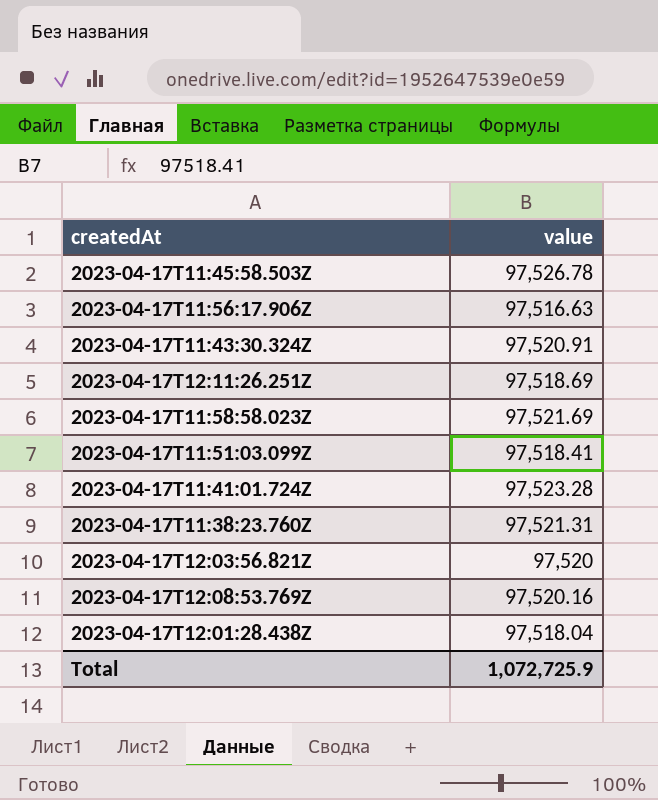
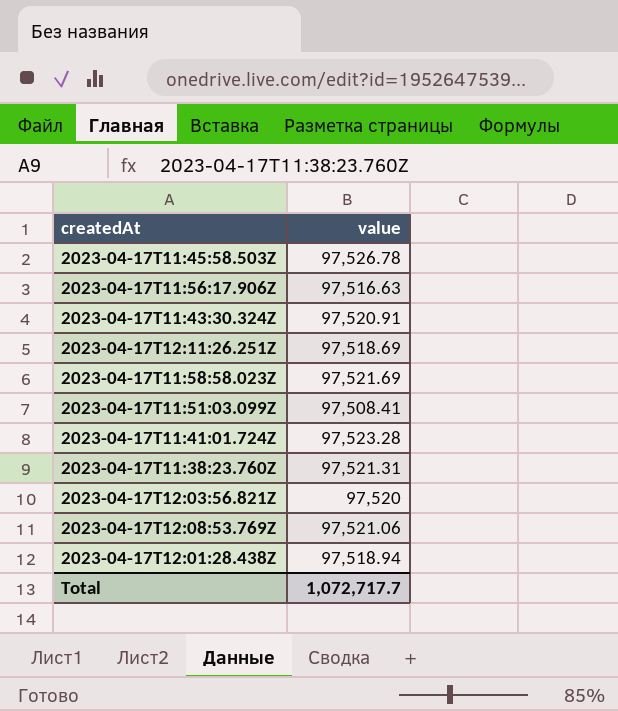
2023-04-17T11:51:03.099Z | value: 97,518.41 -> 97,508.41
2023-04-17T12:08:53.769Z | value: 97,520.16 -> 97,521.06
2023-04-17T12:01:28.438Z | value: 97,518.04 -> 97,518.94
Total | value: 1,072,725.9 -> 1,072,717.7

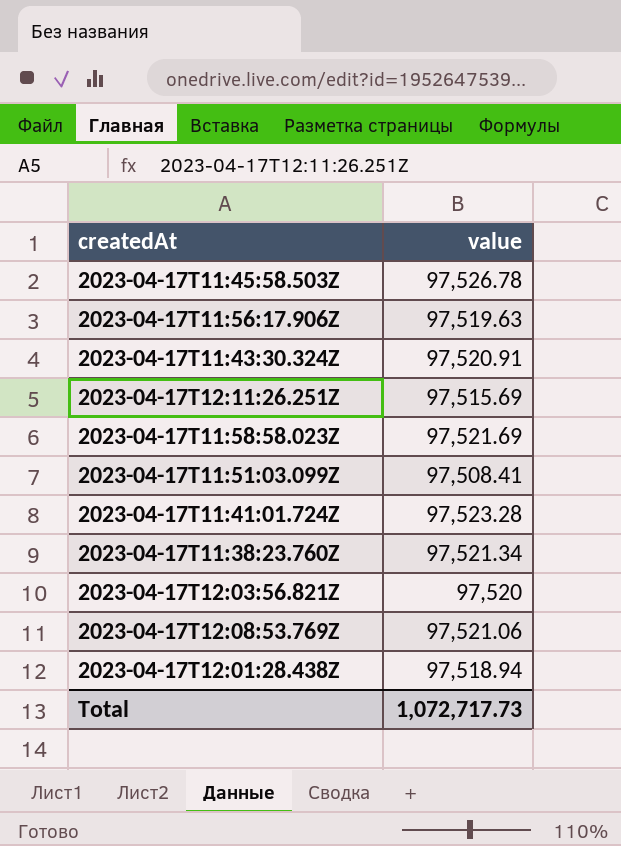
2023-04-17T11:56:17.906Z | value: 97,516.63 -> 97,519.63
2023-04-17T12:11:26.251Z | value: 97,518.69 -> 97,515.69
2023-04-17T11:38:23.760Z | value: 97,521.31 -> 97,521.34
Total | value: 1,072,717.7 -> 1,072,717.73

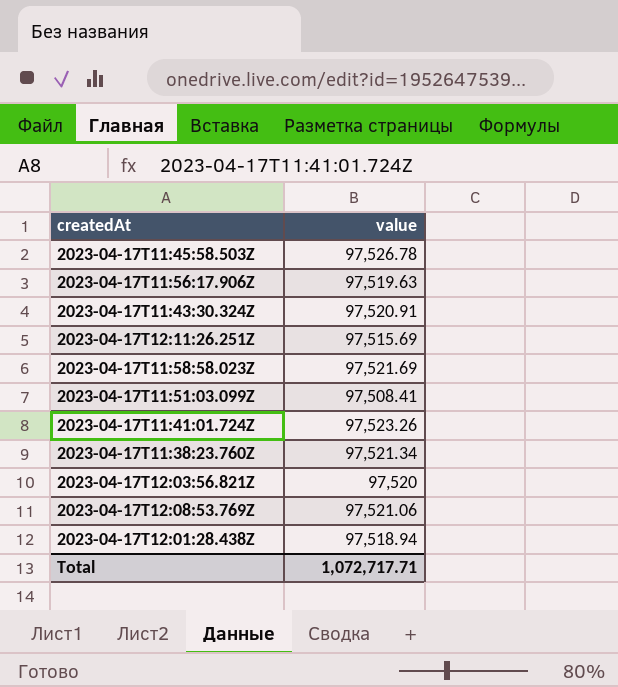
2023-04-17T11:41:01.724Z | value: 97,523.28 -> 97,523.26
Total | value: 1,072,717.73 -> 1,072,717.71

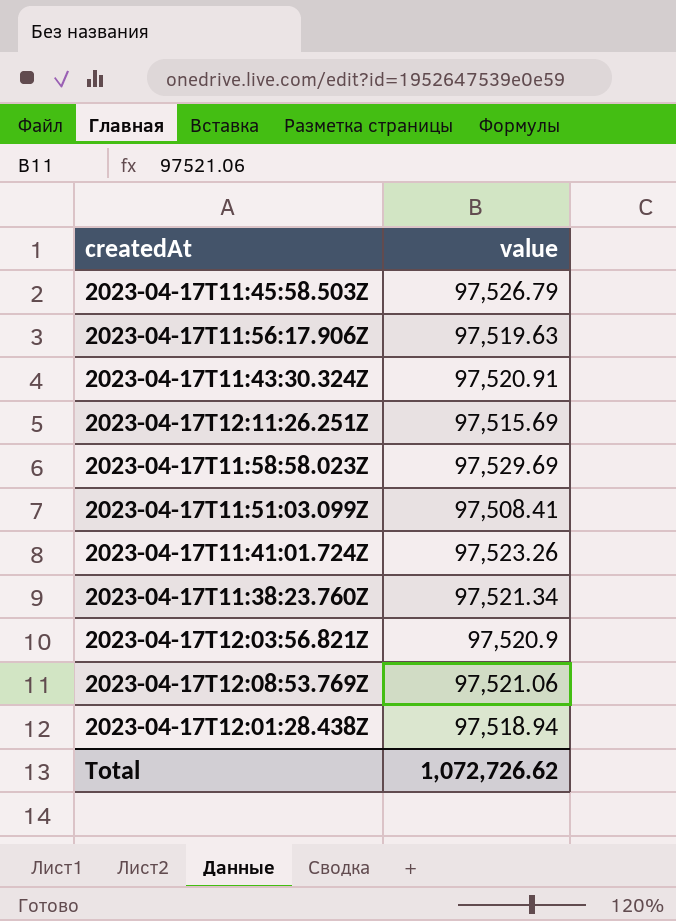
2023-04-17T11:45:58.503Z | value: 97,526.78 -> 97,526.79
2023-04-17T11:58:58.023Z | value: 97,521.69 -> 97,529.69
2023-04-17T12:03:56.821Z | value: 97,520 -> 97,520.9
Total | value: 1,072,717.71 -> 1,072,726.62

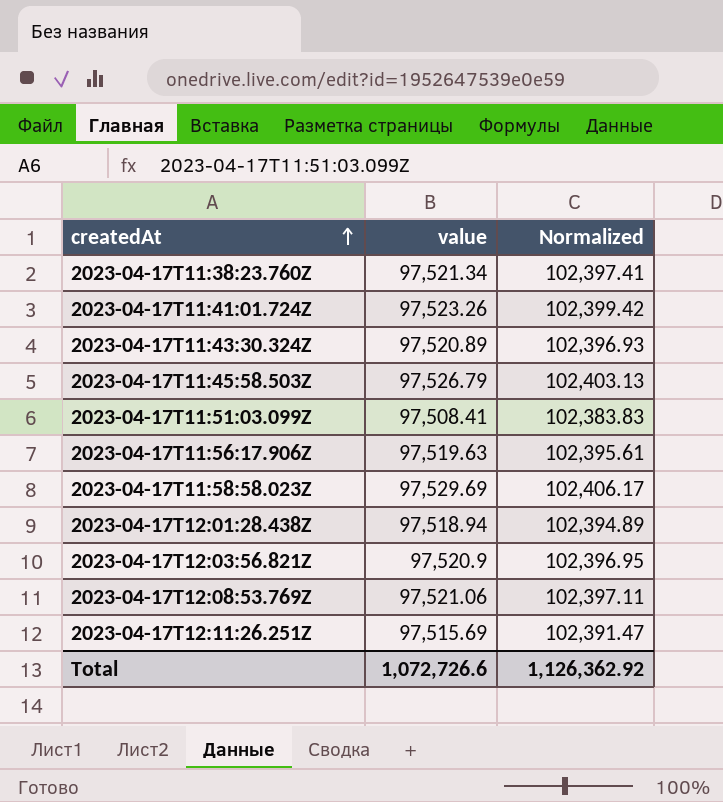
row order: none -> createdAt ascending
column Normalized | formula: none -> [value] * 1.05
2023-04-17T11:43:30.324Z | value: 97,520.91 -> 97,520.89
Total | value: 1,072,726.62 -> 1,072,726.6

